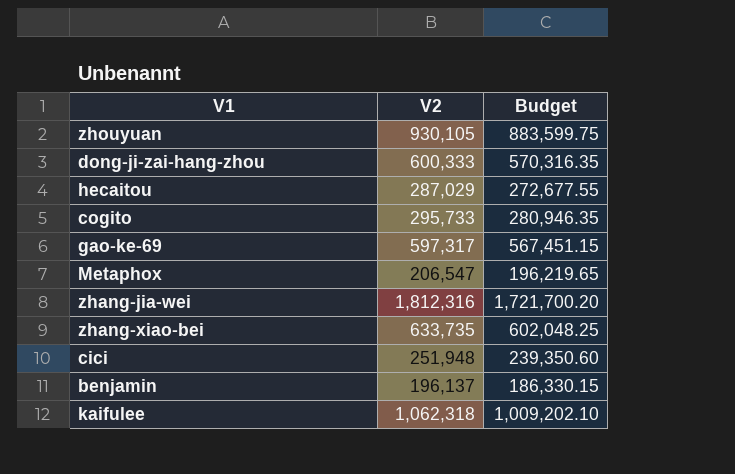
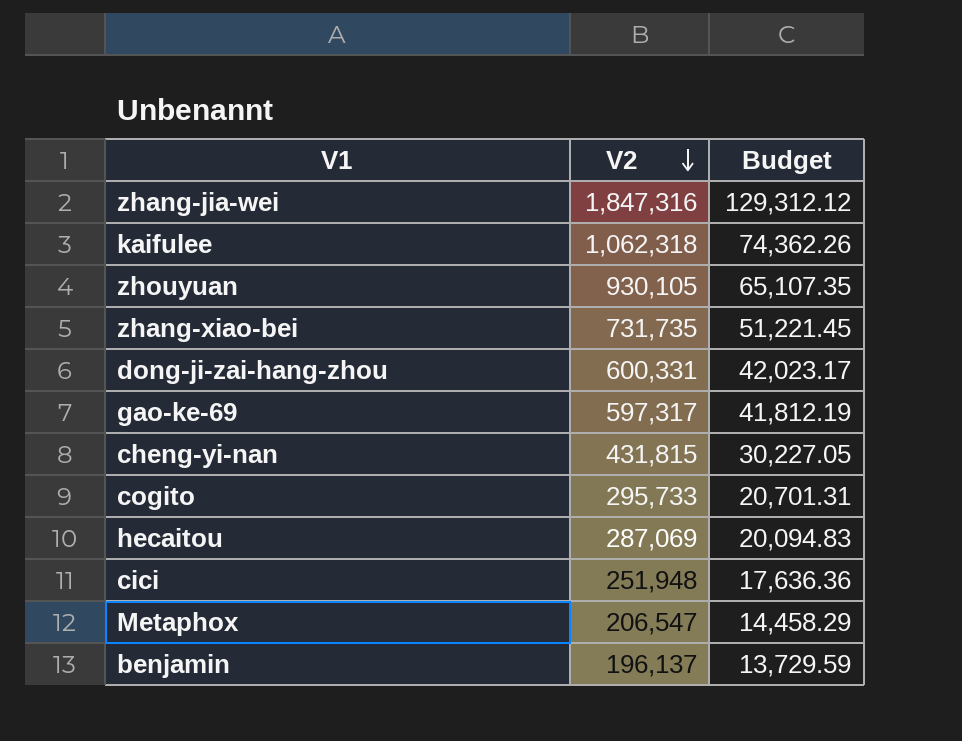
row order: none -> V2 descending
column Budget | formula: [V2] * 0.95 -> [V2] * 0.07
zhang-jia-wei | V2: 1,812,316 -> 1,847,316
zhang-xiao-bei | V2: 633,735 -> 731,735
dong-ji-zai-hang-zhou | V2: 600,333 -> 600,331
row cheng-yi-nan: none -> 431,815 | 30,227.05
hecaitou | V2: 287,029 -> 287,069

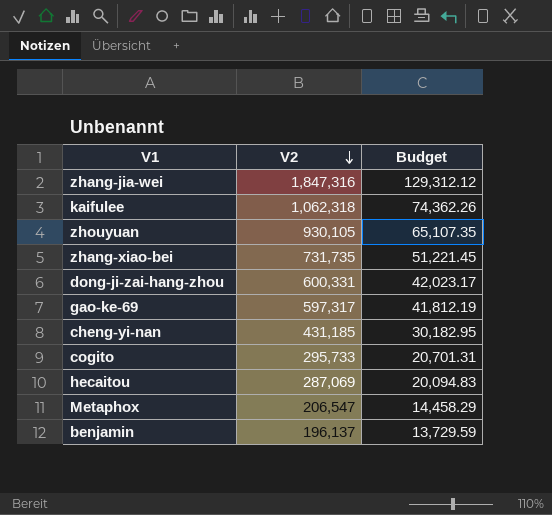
row cici: 251,948 | 17,636.36 -> none
cheng-yi-nan | V2: 431,815 -> 431,185
cheng-yi-nan | Budget: 30,227.05 -> 30,182.95

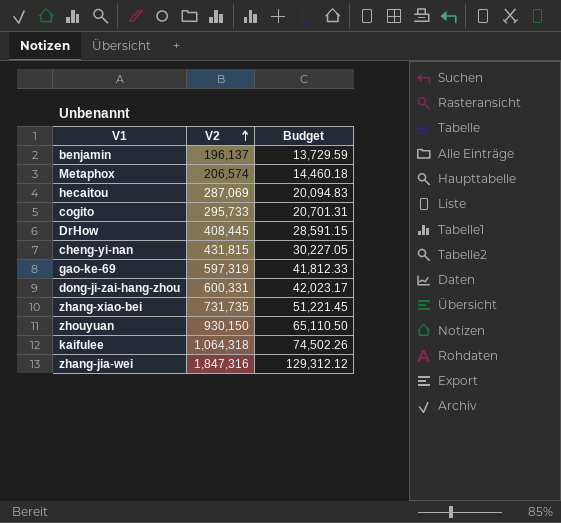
row order: V2 descending -> V2 ascending
Metaphox | V2: 206,547 -> 206,574
Metaphox | Budget: 14,458.29 -> 14,460.18
row DrHow: none -> 408,445 | 28,591.15
cheng-yi-nan | V2: 431,185 -> 431,815
cheng-yi-nan | Budget: 30,182.95 -> 30,227.05
gao-ke-69 | V2: 597,317 -> 597,319
gao-ke-69 | Budget: 41,812.19 -> 41,812.33
zhouyuan | V2: 930,105 -> 930,150
zhouyuan | Budget: 65,107.35 -> 65,110.50
kaifulee | V2: 1,062,318 -> 1,064,318
kaifulee | Budget: 74,362.26 -> 74,502.26

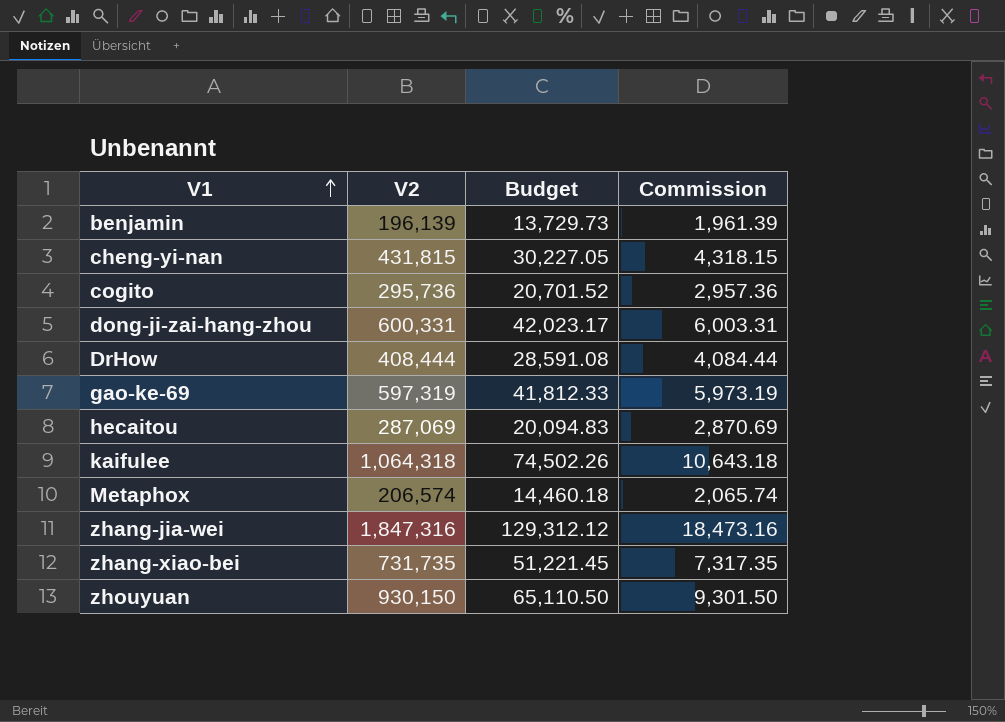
row order: V2 ascending -> V1 ascending
column Commission | formula: none -> [V2] * 0.01
benjamin | V2: 196,137 -> 196,139
benjamin | Budget: 13,729.59 -> 13,729.73
cogito | V2: 295,733 -> 295,736
cogito | Budget: 20,701.31 -> 20,701.52
DrHow | V2: 408,445 -> 408,444
DrHow | Budget: 28,591.15 -> 28,591.08

